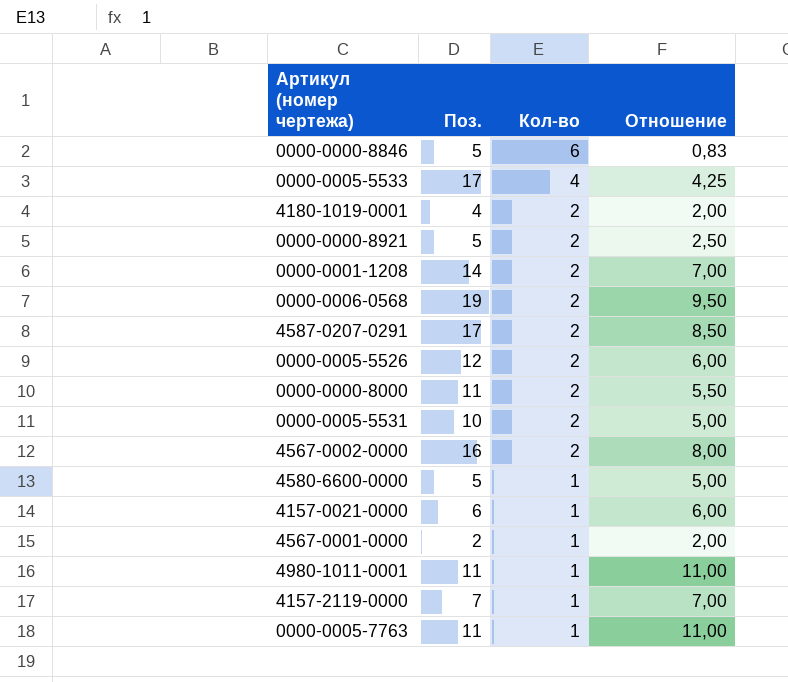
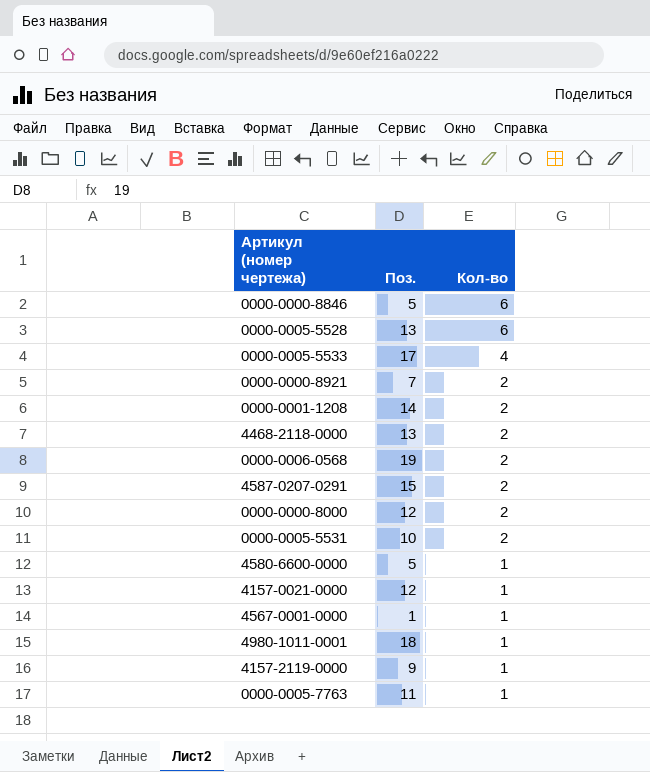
column Отношение | formula: [Поз.] / [Кол-во] -> none
row 4180-1019-0001: 4 | 2 | 2,00 -> none
row 0000-0005-5526: 12 | 2 | 6,00 -> none
row 4567-0002-0000: 16 | 2 | 8,00 -> none
row 0000-0005-5528: none -> 13 | 6
0000-0000-8921 | Поз.: 5 -> 7
row 4468-2118-0000: none -> 13 | 2
4587-0207-0291 | Поз.: 17 -> 15
0000-0000-8000 | Поз.: 11 -> 12
4157-0021-0000 | Поз.: 6 -> 12
4567-0001-0000 | Поз.: 2 -> 1
4980-1011-0001 | Поз.: 11 -> 18
4157-2119-0000 | Поз.: 7 -> 9

